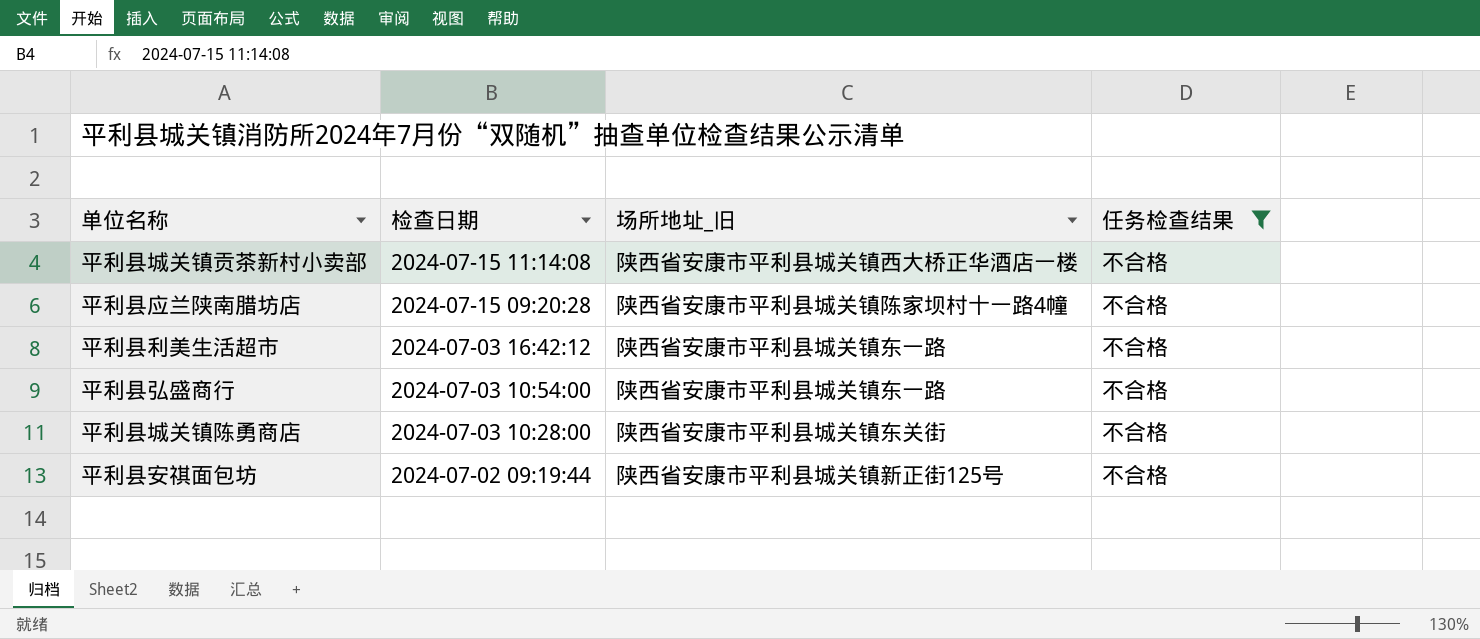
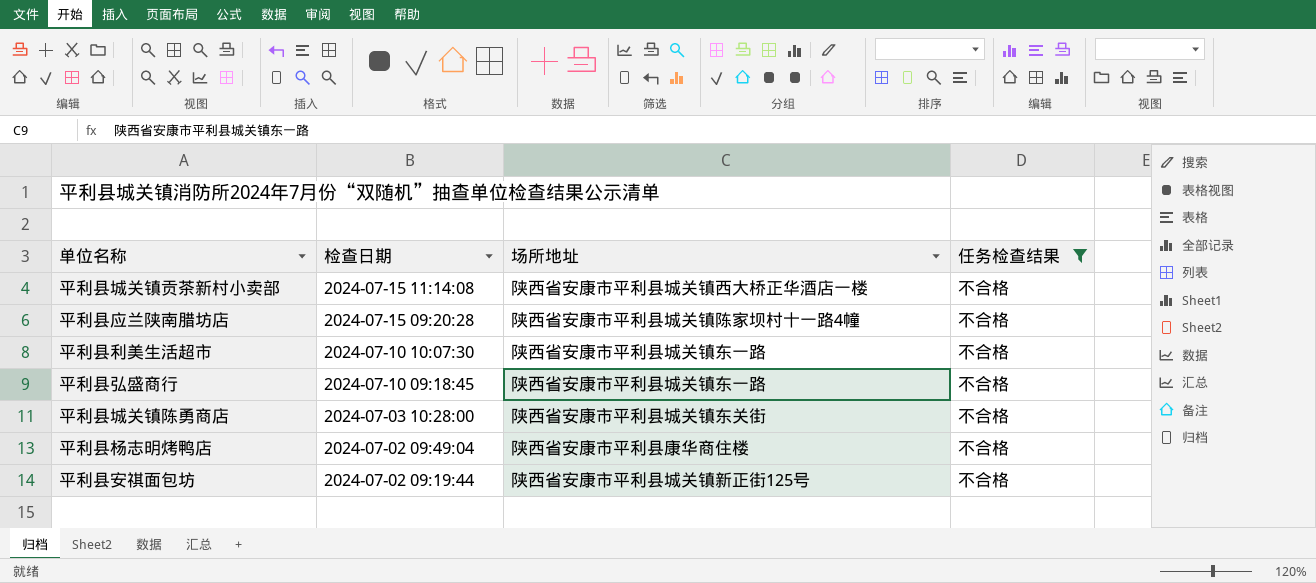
column name: 场所地址_旧 -> 场所地址
平利县利美生活超市 | 检查日期: 2024-07-03 16:42:12 -> 2024-07-10 10:07:30
平利县弘盛商行 | 检查日期: 2024-07-03 10:54:00 -> 2024-07-10 09:18:45
row 平利县杨志明烤鸭店: none -> 2024-07-02 09:49:04 | 陕西省安康市平利县康华商住楼 | 不合格

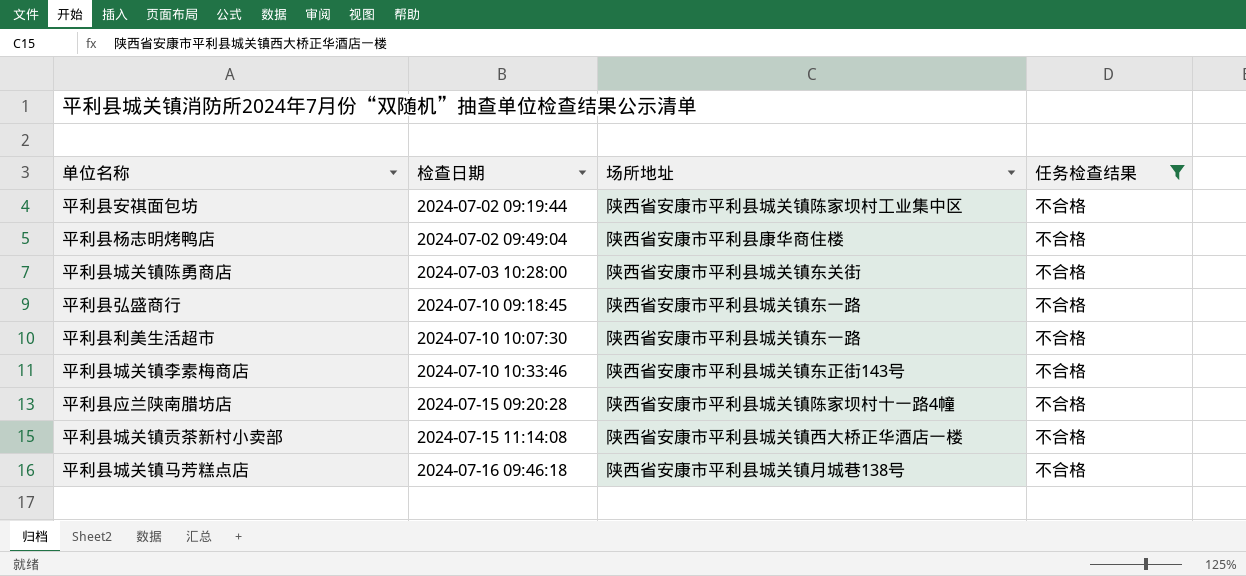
row order: 检查日期 descending -> 检查日期 ascending
平利县安祺面包坊 | 场所地址: 陕西省安康市平利县城关镇新正街125号 -> 陕西省安康市平利县城关镇陈家坝村工业集中区
row 平利县城关镇李素梅商店: none -> 2024-07-10 10:33:46 | 陕西省安康市平利县城关镇东正街143号 | 不合格
row 平利县城关镇马芳糕点店: none -> 2024-07-16 09:46:18 | 陕西省安康市平利县城关镇月城巷138号 | 不合格

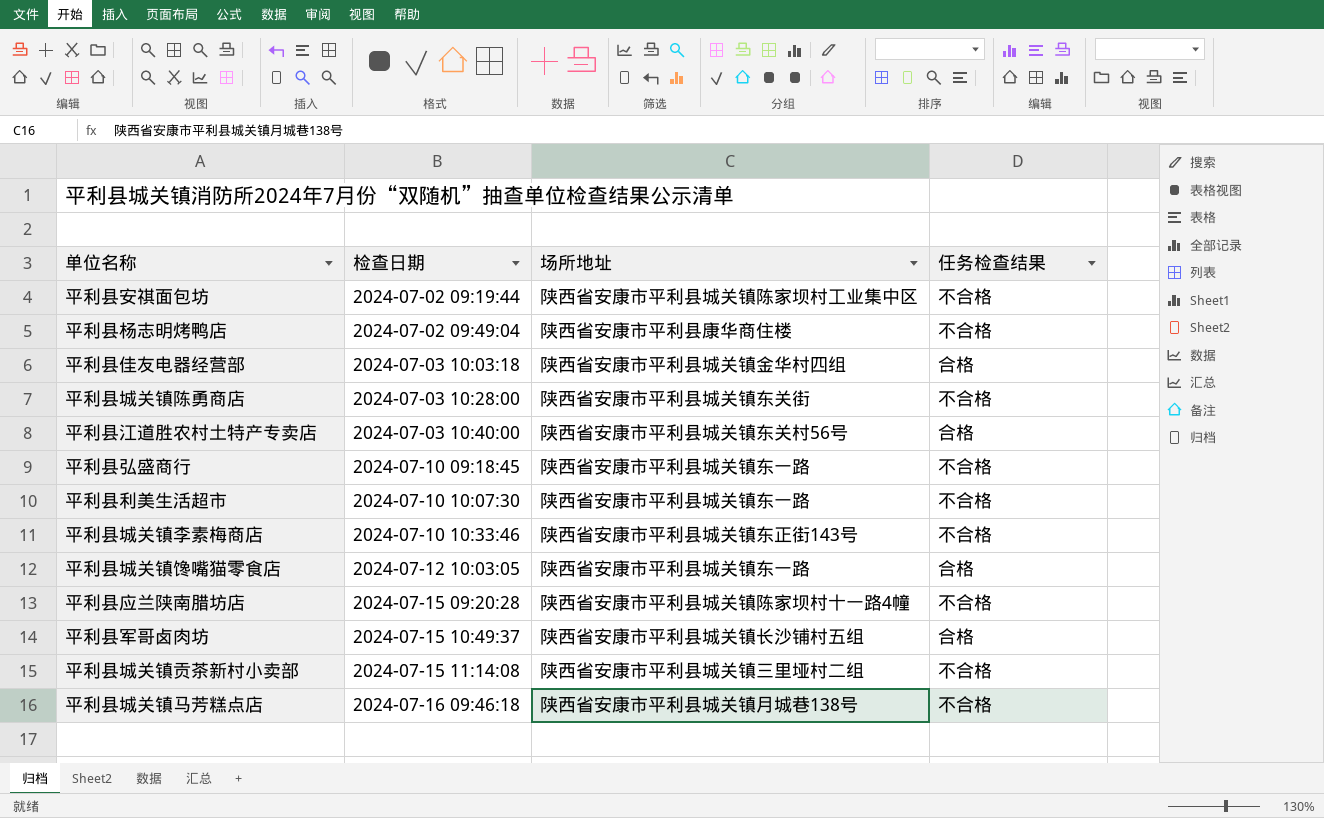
filter: 任务检查结果 = 不合格 -> none
平利县城关镇贡茶新村小卖部 | 场所地址: 陕西省安康市平利县城关镇西大桥正华酒店一楼 -> 陕西省安康市平利县城关镇三里垭村二组

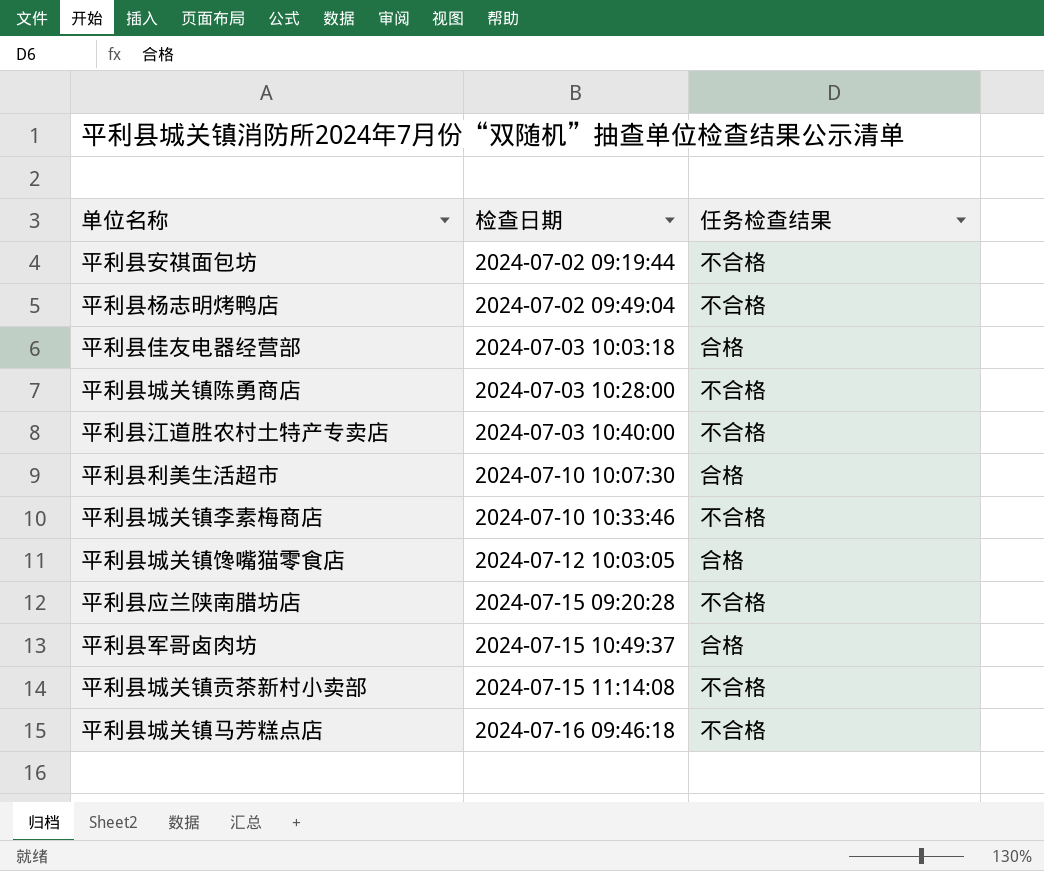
column 场所地址 | position: 3 -> none
row 平利县弘盛商行: 2024-07-10 09:18:45 | 陕西省安康市平利县城关镇东一路 | 不合格 -> none
平利县江道胜农村土特产专卖店 | 任务检查结果: 合格 -> 不合格
平利县利美生活超市 | 任务检查结果: 不合格 -> 合格

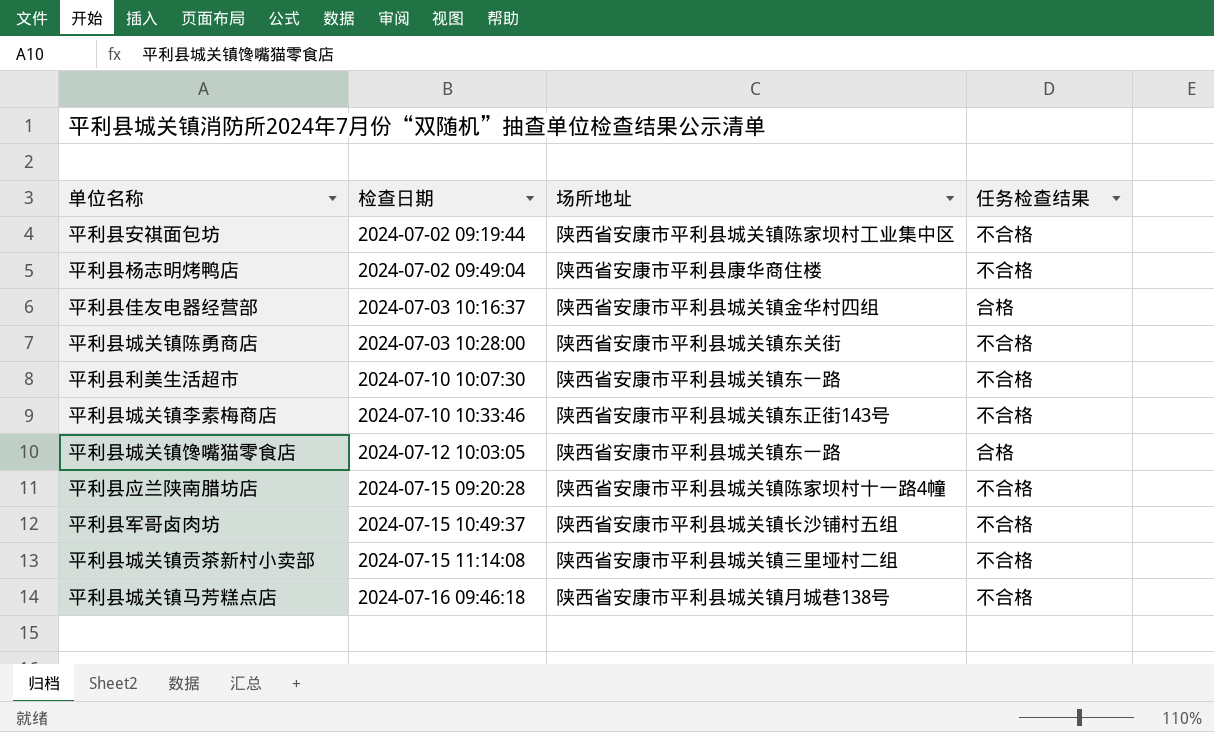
column 场所地址 | position: none -> 3
row 平利县江道胜农村土特产专卖店: 2024-07-03 10:40:00 | 不合格 -> none
平利县佳友电器经营部 | 检查日期: 2024-07-03 10:03:18 -> 2024-07-03 10:16:37
平利县利美生活超市 | 任务检查结果: 合格 -> 不合格
平利县军哥卤肉坊 | 任务检查结果: 合格 -> 不合格

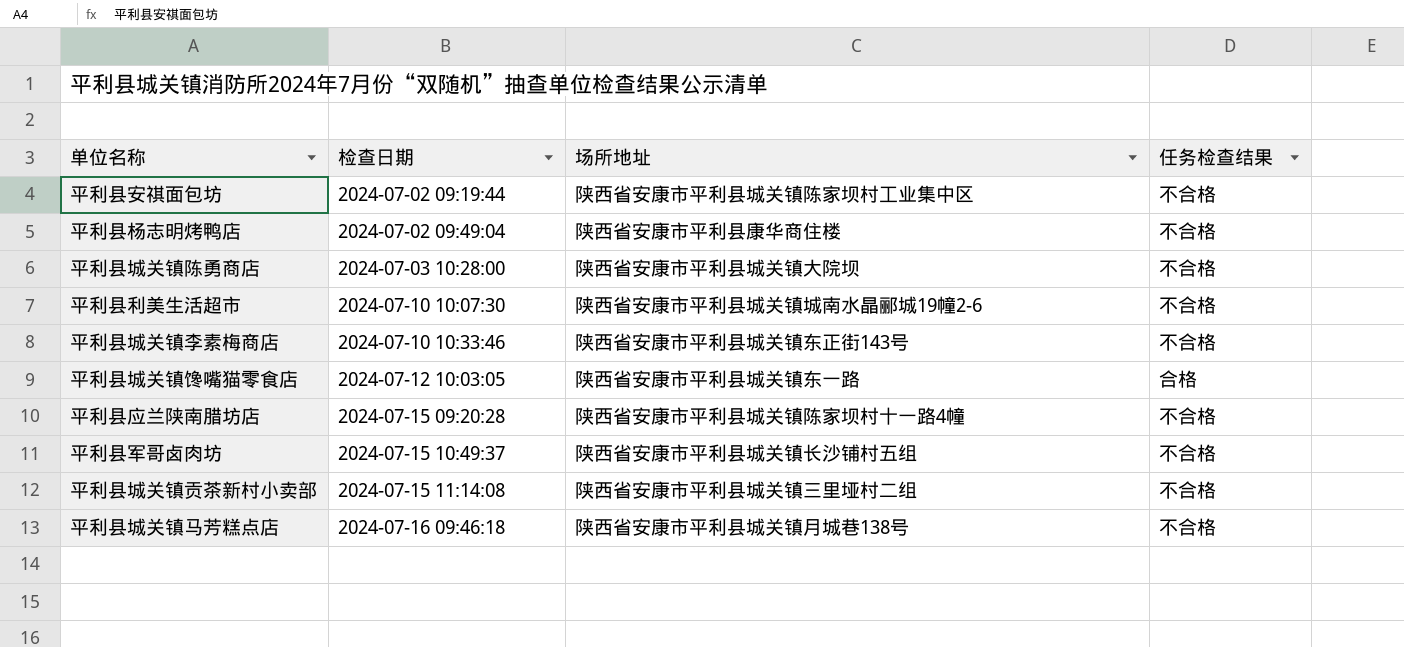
row 平利县佳友电器经营部: 2024-07-03 10:16:37 | 陕西省安康市平利县城关镇金华村四组 | 合格 -> none
平利县城关镇陈勇商店 | 场所地址: 陕西省安康市平利县城关镇东关街 -> 陕西省安康市平利县城关镇大院坝
平利县利美生活超市 | 场所地址: 陕西省安康市平利县城关镇东一路 -> 陕西省安康市平利县城关镇城南水晶郦城19幢2-6

